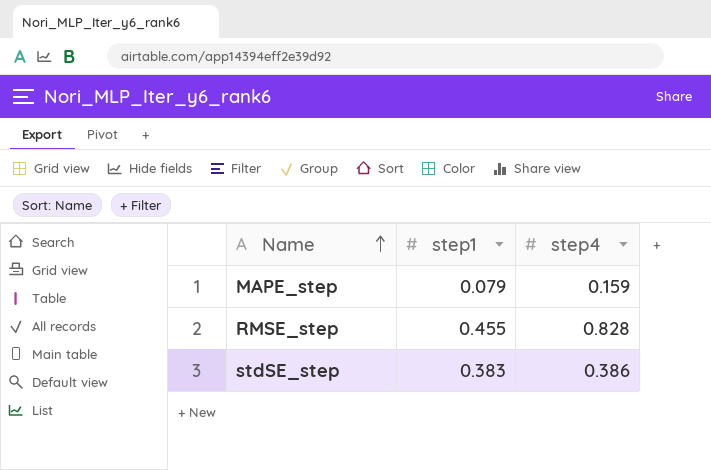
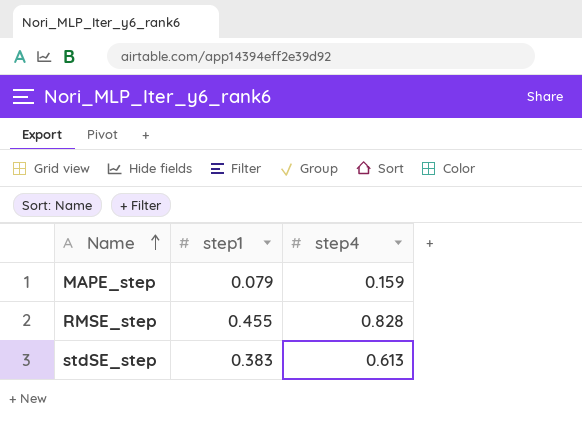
stdSE_step | step4: 0.386 -> 0.613

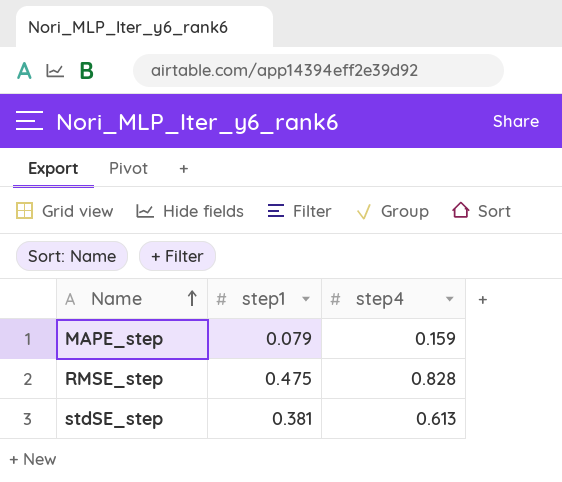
RMSE_step | step1: 0.455 -> 0.475
stdSE_step | step1: 0.383 -> 0.381

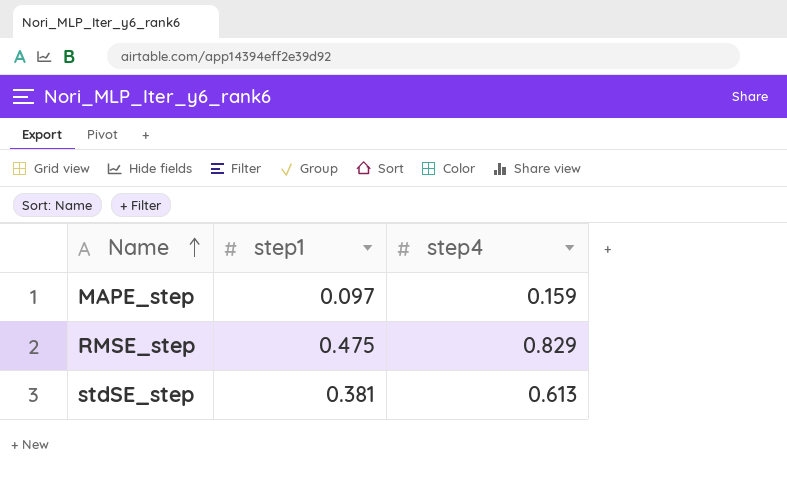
MAPE_step | step1: 0.079 -> 0.097
RMSE_step | step4: 0.828 -> 0.829

